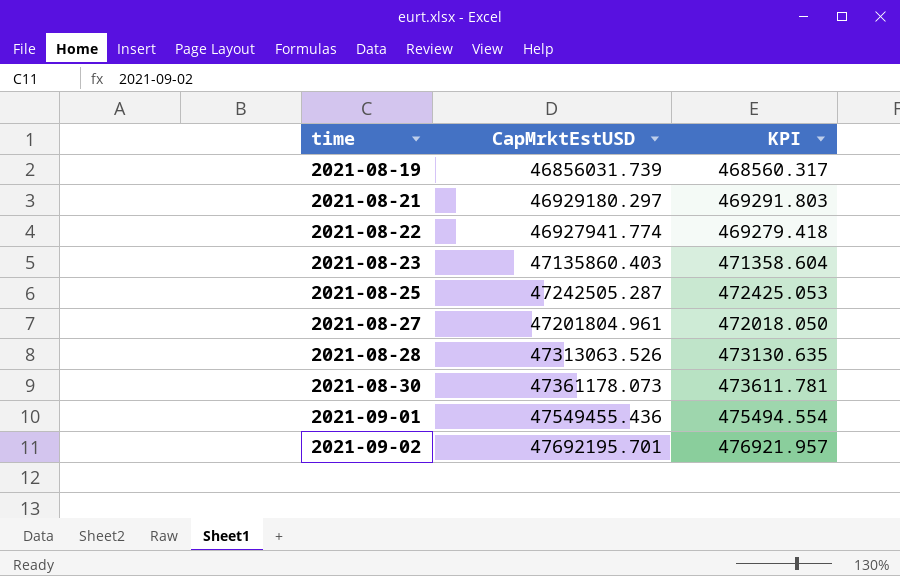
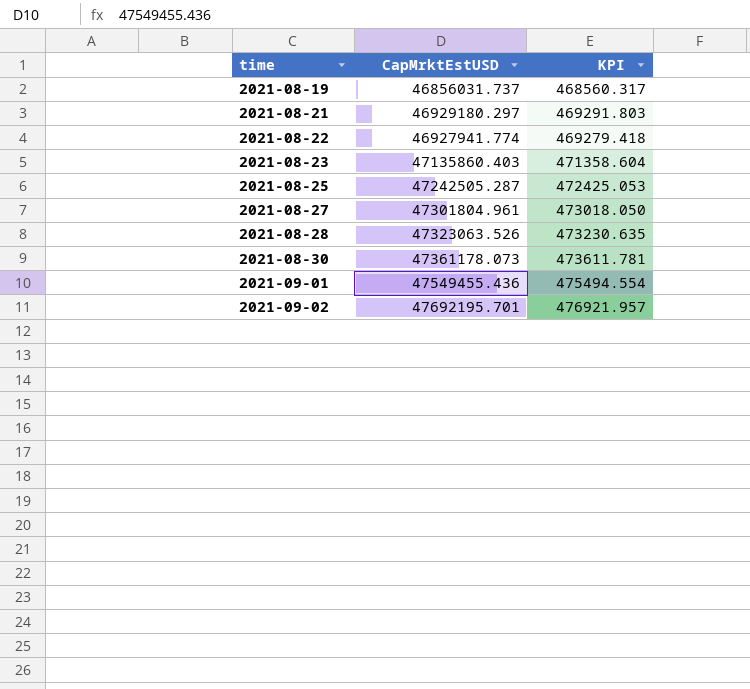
2021-08-19 | CapMrktEstUSD: 46856031.739 -> 46856031.737
2021-08-27 | CapMrktEstUSD: 47201804.961 -> 47301804.961
2021-08-27 | KPI: 472018.050 -> 473018.050
2021-08-28 | CapMrktEstUSD: 47313063.526 -> 47323063.526
2021-08-28 | KPI: 473130.635 -> 473230.635

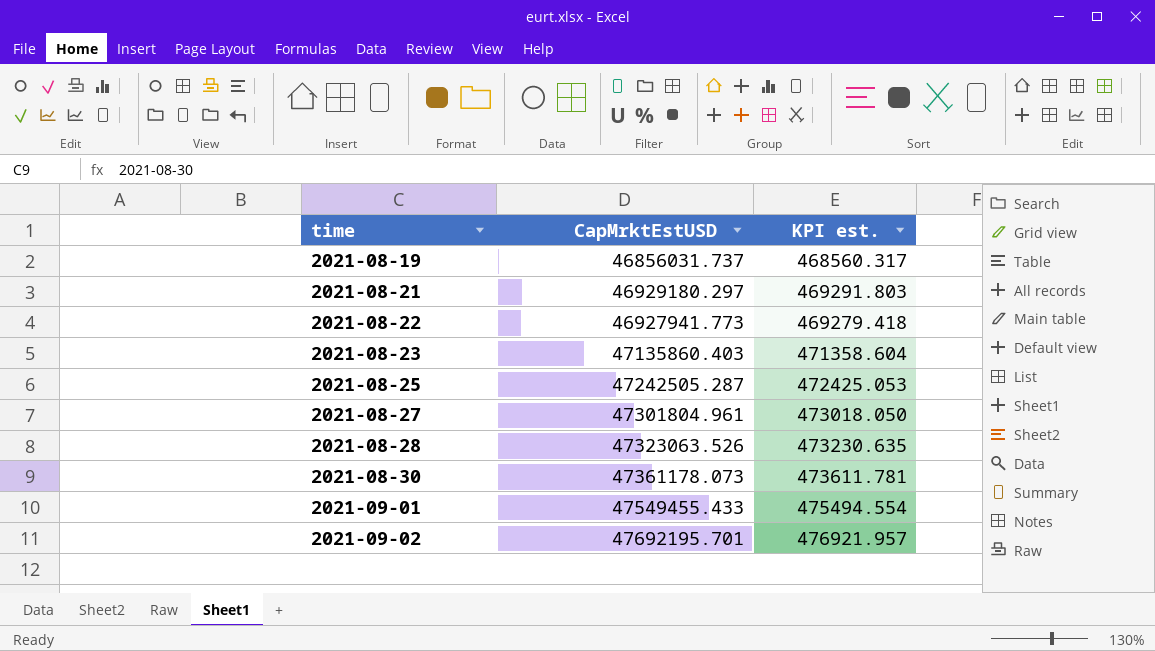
column name: KPI -> KPI est.
2021-08-22 | CapMrktEstUSD: 46927941.774 -> 46927941.773
2021-09-01 | CapMrktEstUSD: 47549455.436 -> 47549455.433

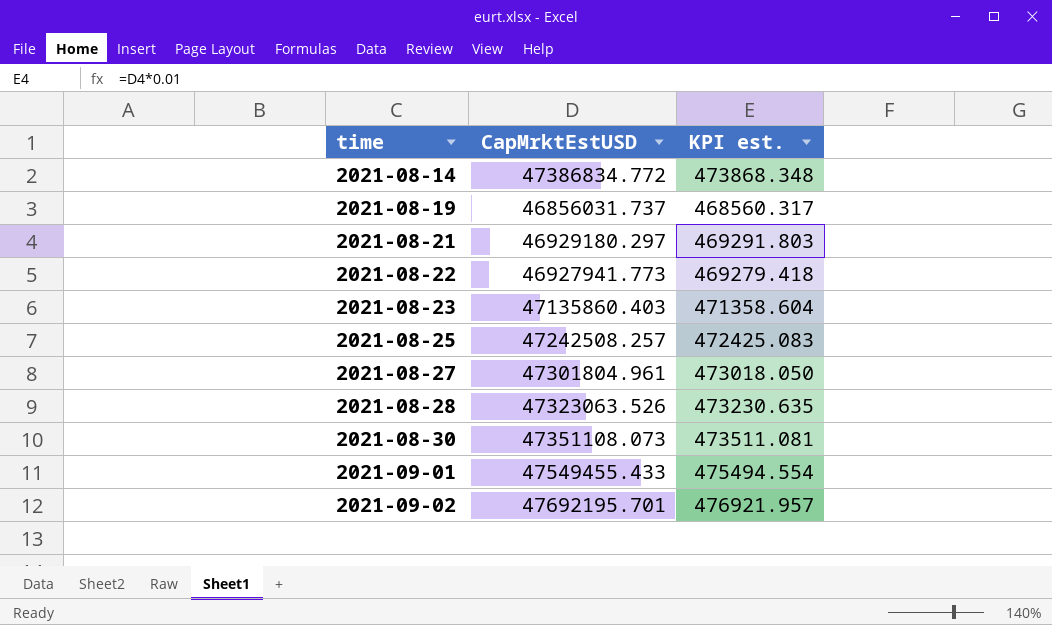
row 2021-08-14: none -> 47386834.772 | 473868.348
2021-08-25 | CapMrktEstUSD: 47242505.287 -> 47242508.257
2021-08-25 | KPI est.: 472425.053 -> 472425.083
2021-08-30 | CapMrktEstUSD: 47361178.073 -> 47351108.073
2021-08-30 | KPI est.: 473611.781 -> 473511.081

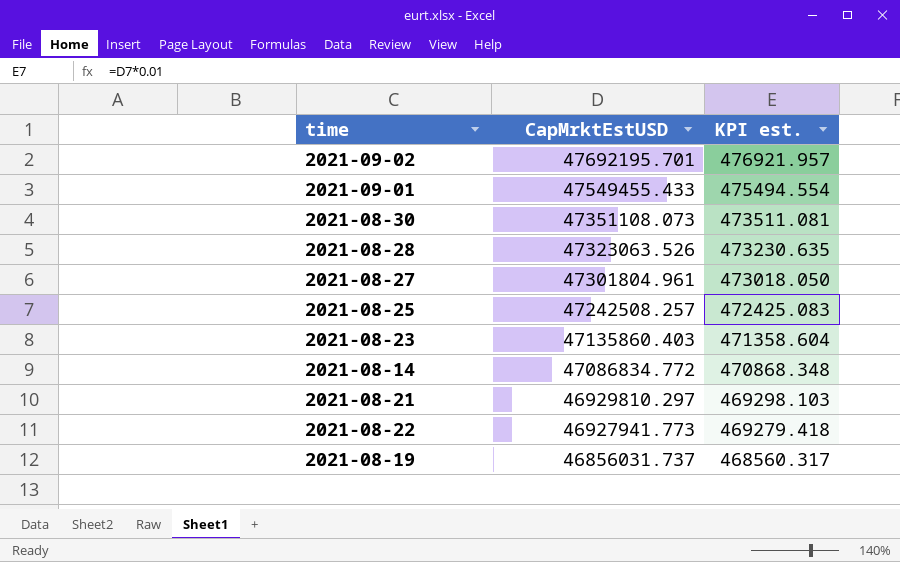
row order: time ascending -> CapMrktEstUSD descending
2021-08-14 | CapMrktEstUSD: 47386834.772 -> 47086834.772
2021-08-14 | KPI est.: 473868.348 -> 470868.348
2021-08-21 | CapMrktEstUSD: 46929180.297 -> 46929810.297
2021-08-21 | KPI est.: 469291.803 -> 469298.103

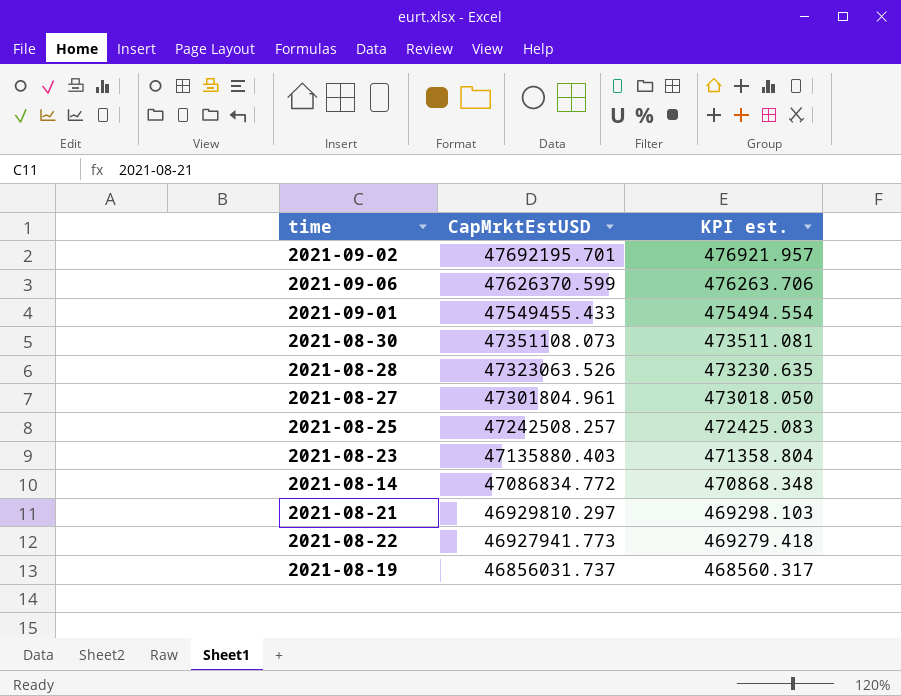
row 2021-09-06: none -> 47626370.599 | 476263.706
2021-08-23 | CapMrktEstUSD: 47135860.403 -> 47135880.403
2021-08-23 | KPI est.: 471358.604 -> 471358.804

